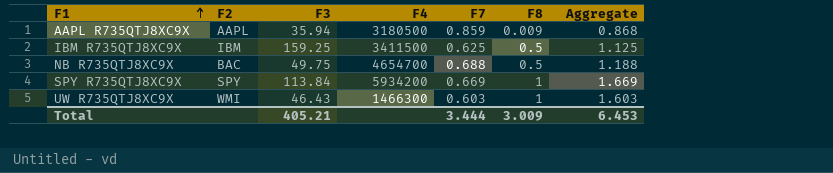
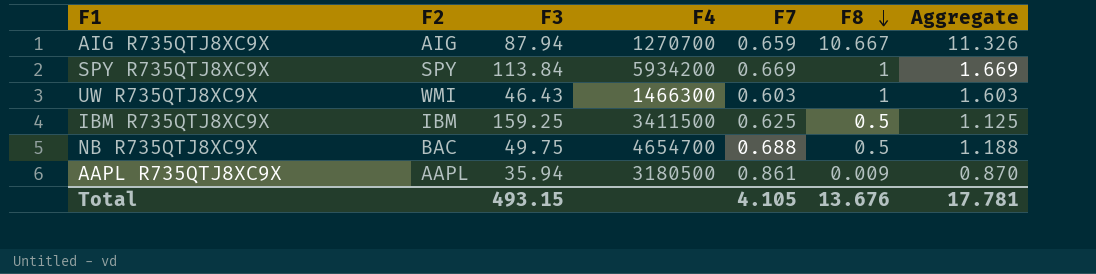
row order: F1 ascending -> F8 descending
row AIG R735QTJ8XC9X: none -> AIG | 87.94 | 1270700 | 0.659 | 10.667 | 11.326
AAPL R735QTJ8XC9X | F7: 0.859 -> 0.861
AAPL R735QTJ8XC9X | Aggregate: 0.868 -> 0.870
Total | F3: 405.21 -> 493.15
Total | F7: 3.444 -> 4.105
Total | F8: 3.009 -> 13.676
Total | Aggregate: 6.453 -> 17.781

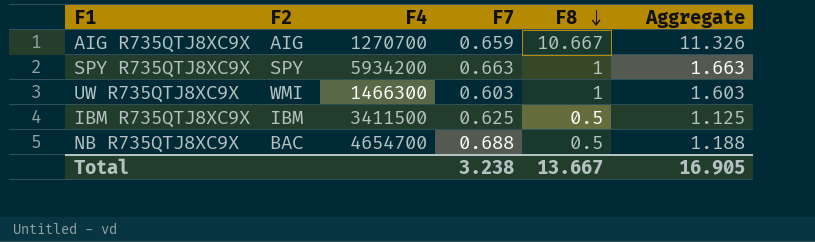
column F3 | position: 3 -> none
row AAPL R735QTJ8XC9X: AAPL | 35.94 | 3180500 | 0.861 | 0.009 | 0.870 -> none
SPY R735QTJ8XC9X | F7: 0.669 -> 0.663
SPY R735QTJ8XC9X | Aggregate: 1.669 -> 1.663
Total | F7: 4.105 -> 3.238
Total | F8: 13.676 -> 13.667
Total | Aggregate: 17.781 -> 16.905

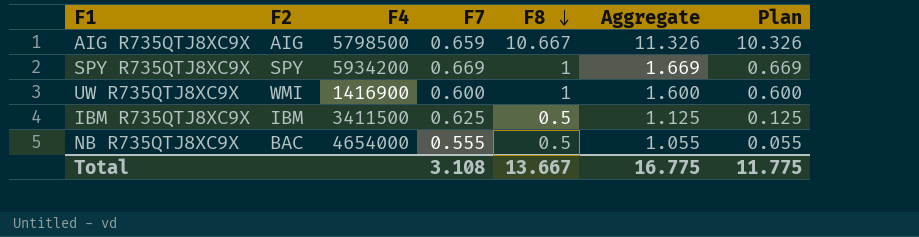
column Plan | formula: none -> [Aggregate] - 1
AIG R735QTJ8XC9X | F4: 1270700 -> 5798500
SPY R735QTJ8XC9X | F7: 0.663 -> 0.669
SPY R735QTJ8XC9X | Aggregate: 1.663 -> 1.669
UW R735QTJ8XC9X | F4: 1466300 -> 1416900
UW R735QTJ8XC9X | F7: 0.603 -> 0.600
UW R735QTJ8XC9X | Aggregate: 1.603 -> 1.600
NB R735QTJ8XC9X | F4: 4654700 -> 4654000
NB R735QTJ8XC9X | F7: 0.688 -> 0.555
NB R735QTJ8XC9X | Aggregate: 1.188 -> 1.055
Total | F7: 3.238 -> 3.108
Total | Aggregate: 16.905 -> 16.775

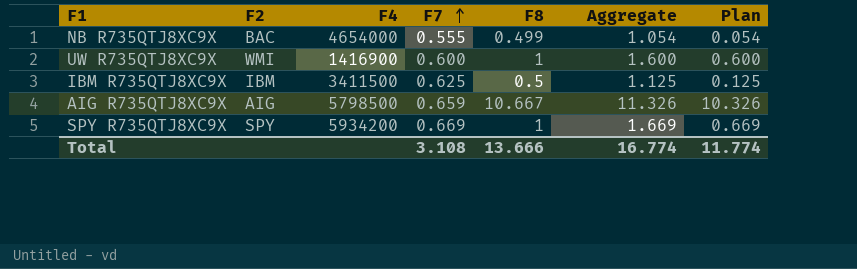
row order: F8 descending -> F7 ascending
NB R735QTJ8XC9X | F8: 0.5 -> 0.499
NB R735QTJ8XC9X | Aggregate: 1.055 -> 1.054
NB R735QTJ8XC9X | Plan: 0.055 -> 0.054
Total | F8: 13.667 -> 13.666
Total | Aggregate: 16.775 -> 16.774
Total | Plan: 11.775 -> 11.774

